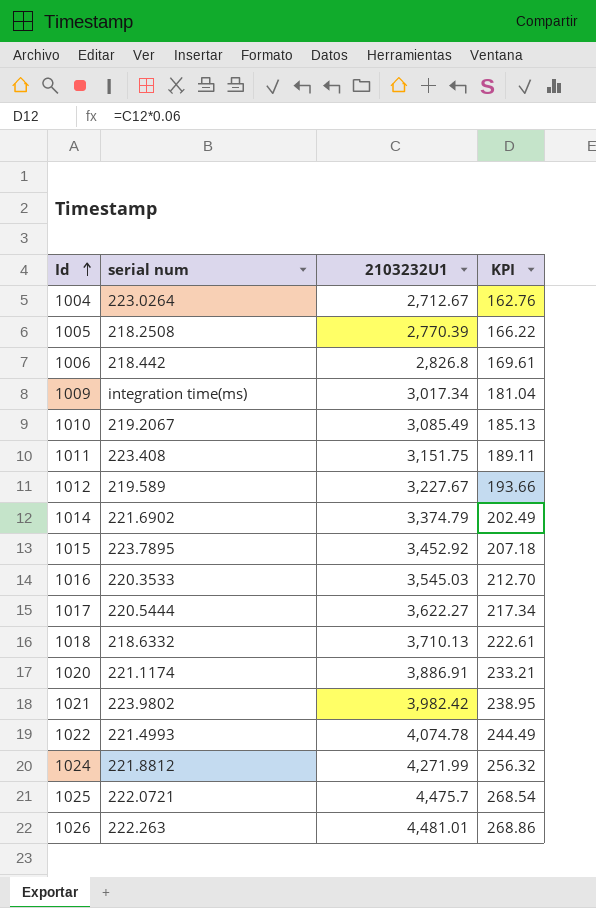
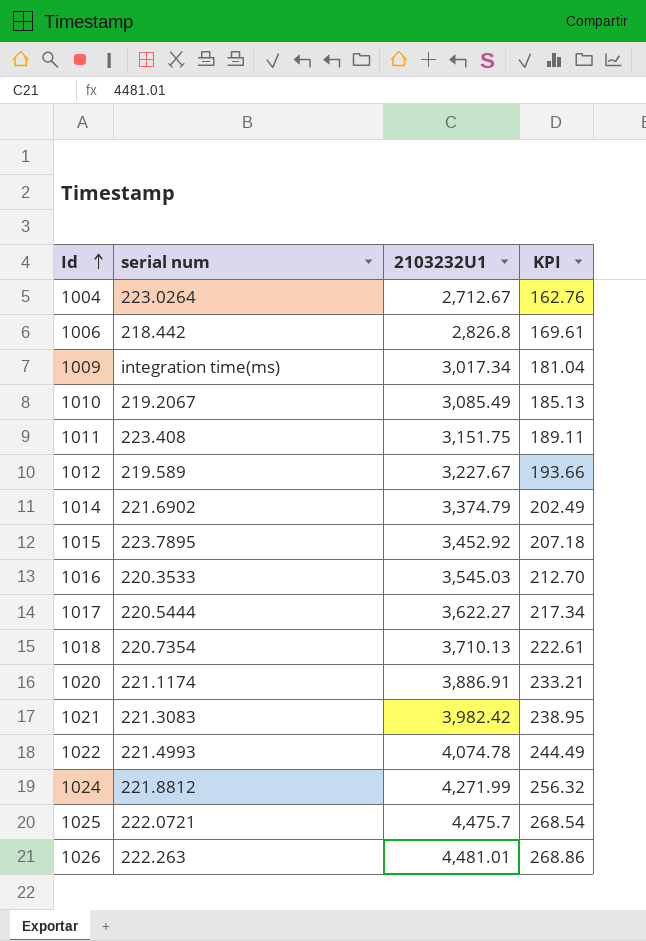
row 1005: 218.2508 | 2,770.39 | 166.22 -> none
1018 | serial num: 218.6332 -> 220.7354
1021 | serial num: 223.9802 -> 221.3083

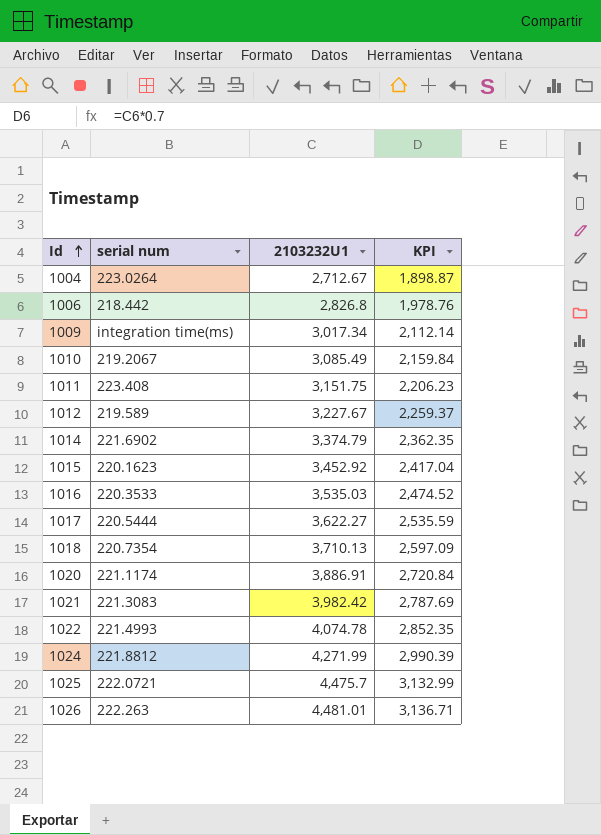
column KPI | formula: [2103232U1] * 0.06 -> [2103232U1] * 0.7
1015 | serial num: 223.7895 -> 220.1623
1016 | 2103232U1: 3,545.03 -> 3,535.03

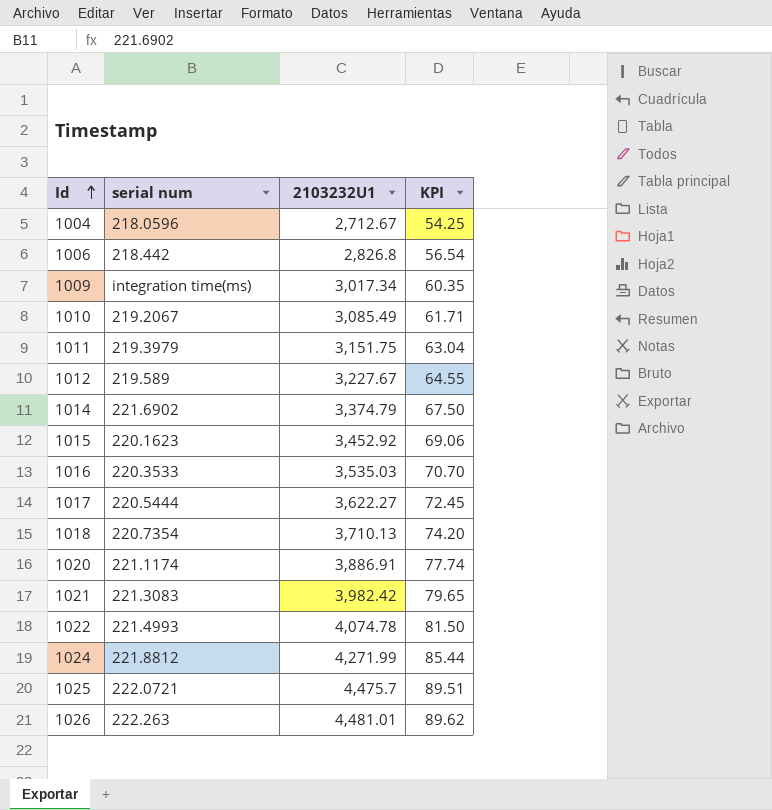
column KPI | formula: [2103232U1] * 0.7 -> [2103232U1] * 0.02
1004 | serial num: 223.0264 -> 218.0596
1011 | serial num: 223.408 -> 219.3979

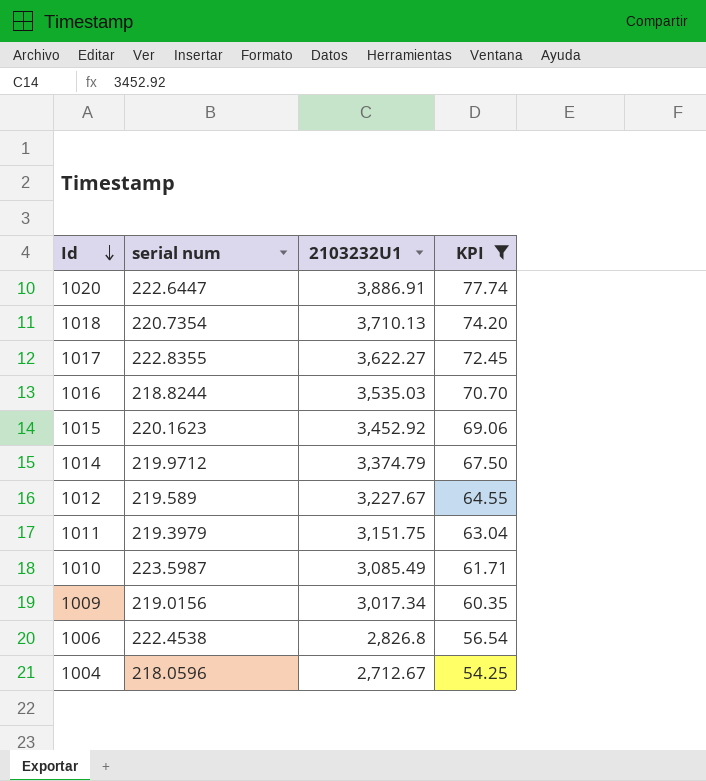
filter: none -> KPI <= 77.74
row order: Id ascending -> Id descending
1020 | serial num: 221.1174 -> 222.6447
1017 | serial num: 220.5444 -> 222.8355
1016 | serial num: 220.3533 -> 218.8244
1014 | serial num: 221.6902 -> 219.9712
1010 | serial num: 219.2067 -> 223.5987
1009 | serial num: integration time(ms) -> 219.0156
1006 | serial num: 218.442 -> 222.4538

